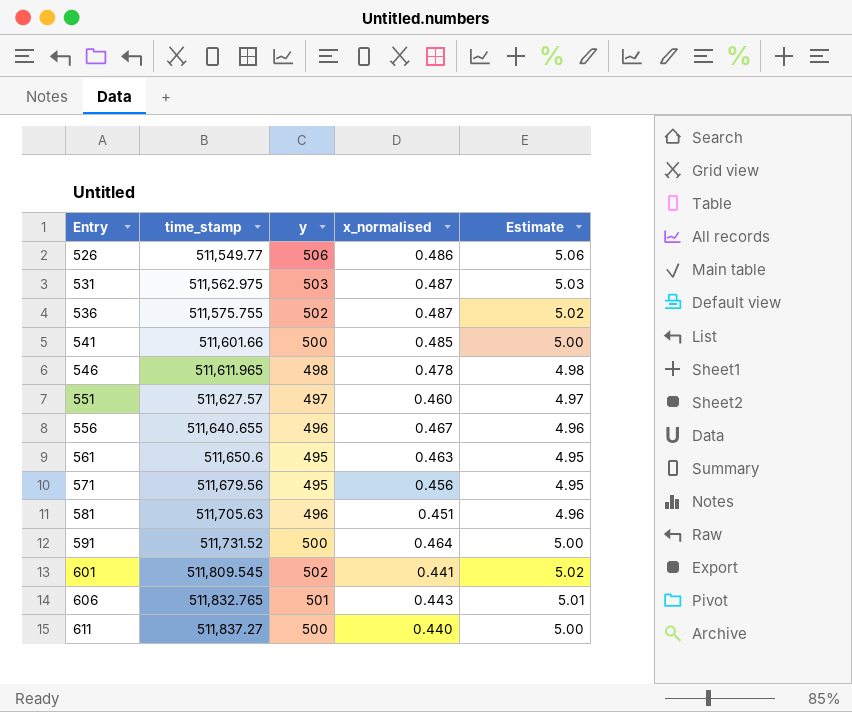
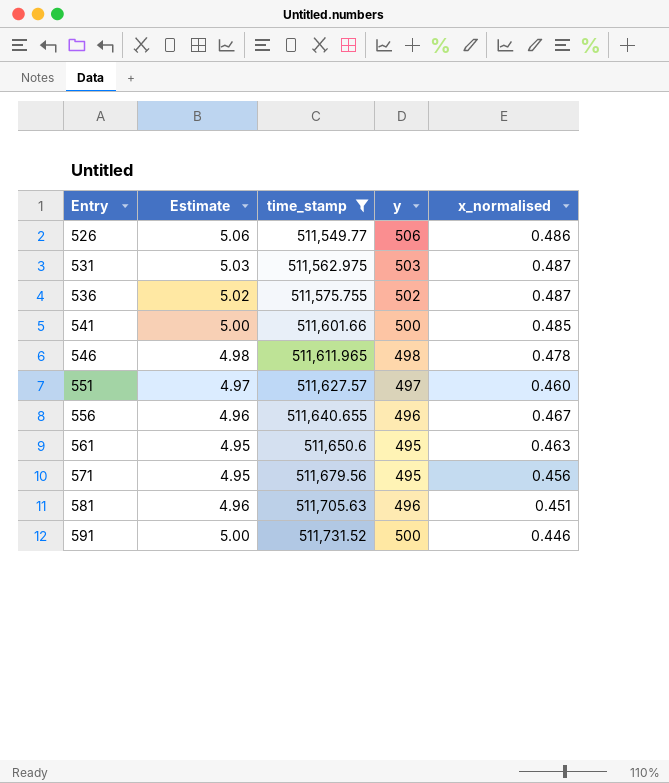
filter: none -> time_stamp <= 511,731.52
column Estimate | position: 5 -> 2
591 | x_normalised: 0.464 -> 0.446

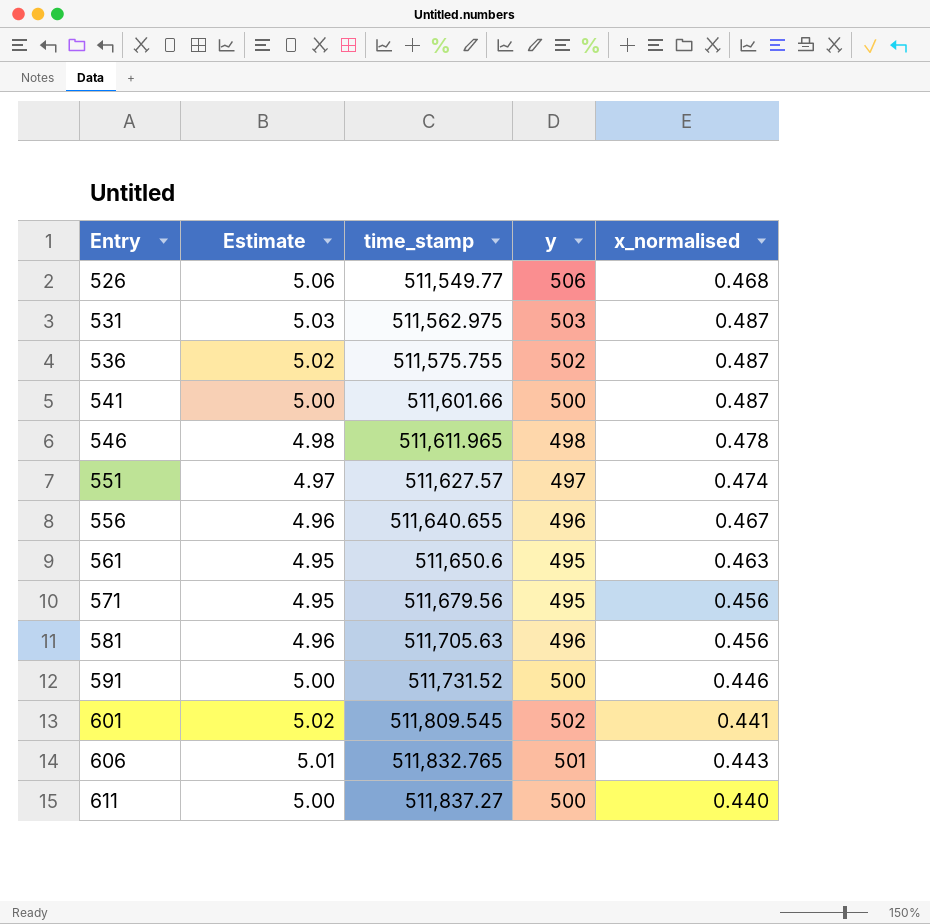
filter: time_stamp <= 511,731.52 -> none
526 | x_normalised: 0.486 -> 0.468
541 | x_normalised: 0.485 -> 0.487
551 | x_normalised: 0.460 -> 0.474
581 | x_normalised: 0.451 -> 0.456

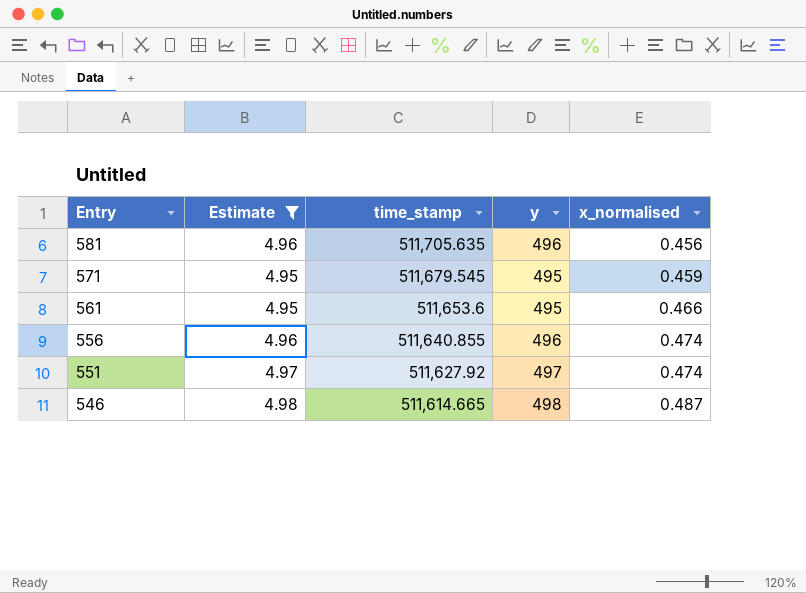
filter: none -> Estimate <= 4.98
row order: Entry ascending -> Entry descending
581 | time_stamp: 511,705.63 -> 511,705.635
571 | time_stamp: 511,679.56 -> 511,679.545
571 | x_normalised: 0.456 -> 0.459
561 | time_stamp: 511,650.6 -> 511,653.6
561 | x_normalised: 0.463 -> 0.466
556 | time_stamp: 511,640.655 -> 511,640.855
556 | x_normalised: 0.467 -> 0.474
551 | time_stamp: 511,627.57 -> 511,627.92
546 | time_stamp: 511,611.965 -> 511,614.665
546 | x_normalised: 0.478 -> 0.487

